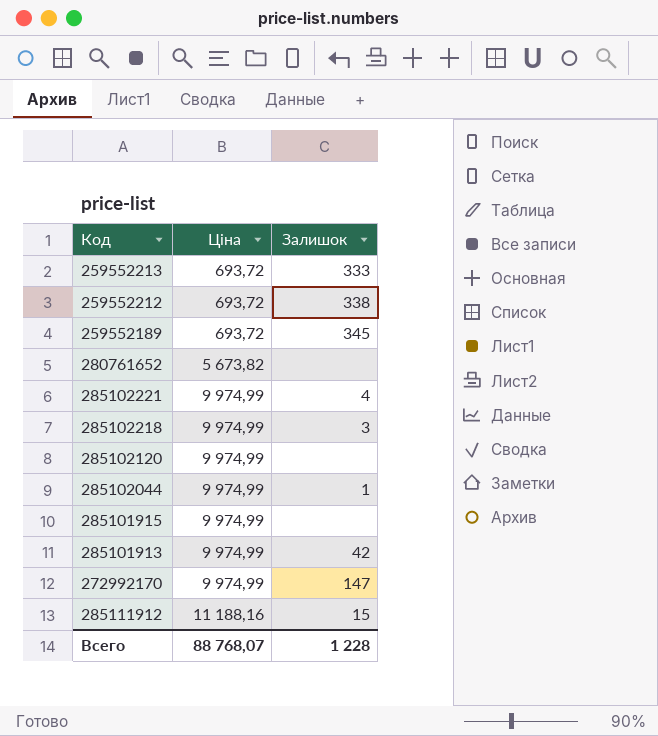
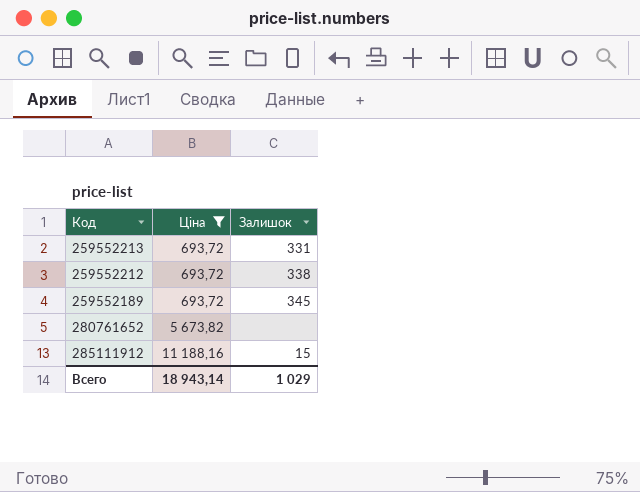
filter: none -> Ціна != 9 974,99
259552213 | Залишок: 333 -> 331
Всего | Ціна: 88 768,07 -> 18 943,14
Всего | Залишок: 1 228 -> 1 029

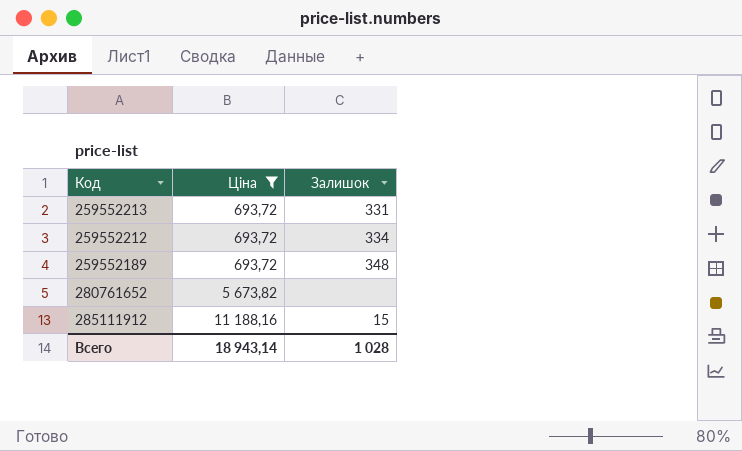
259552212 | Залишок: 338 -> 334
259552189 | Залишок: 345 -> 348
Всего | Залишок: 1 029 -> 1 028

